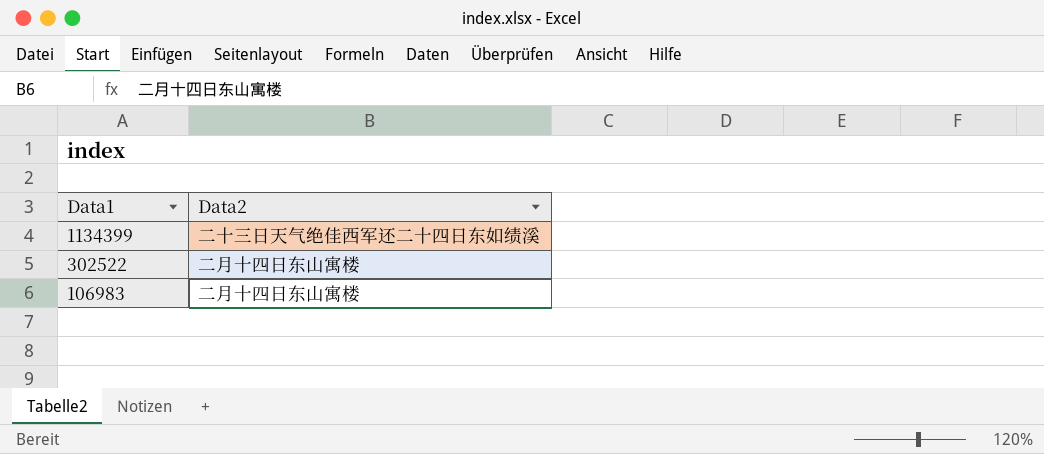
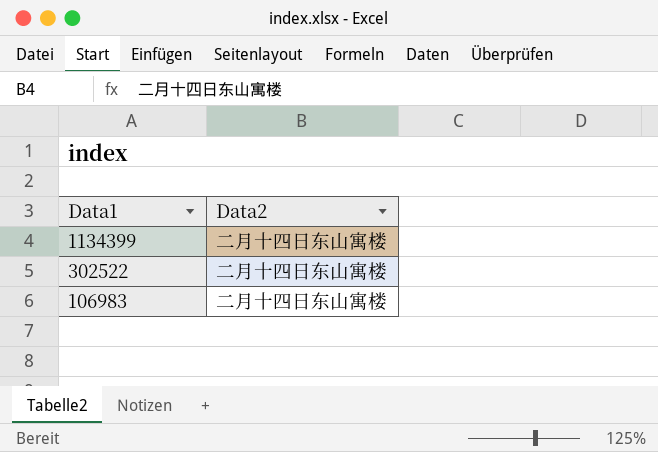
1134399 | Data2: 二十三日天气绝佳西军还二十四日东如绩溪 -> 二月十四日东山寓楼

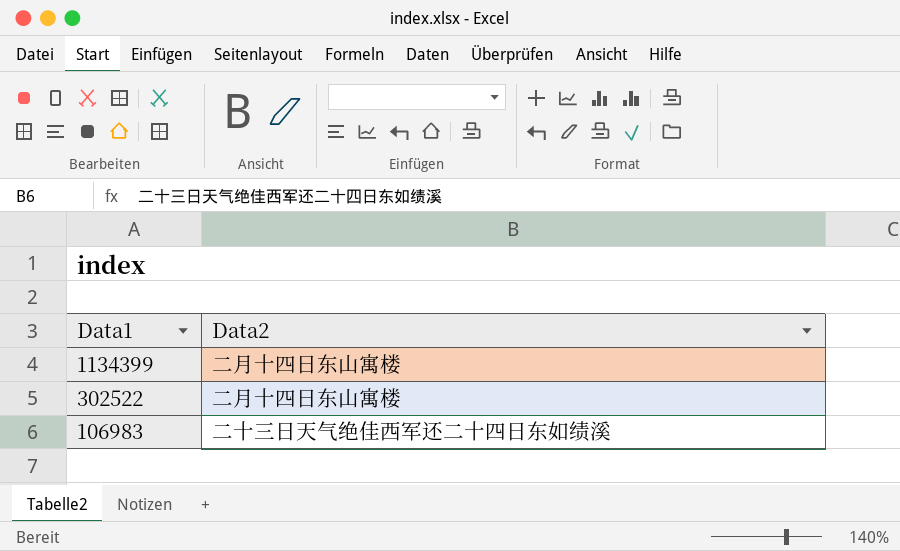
106983 | Data2: 二月十四日东山寓楼 -> 二十三日天气绝佳西军还二十四日东如绩溪

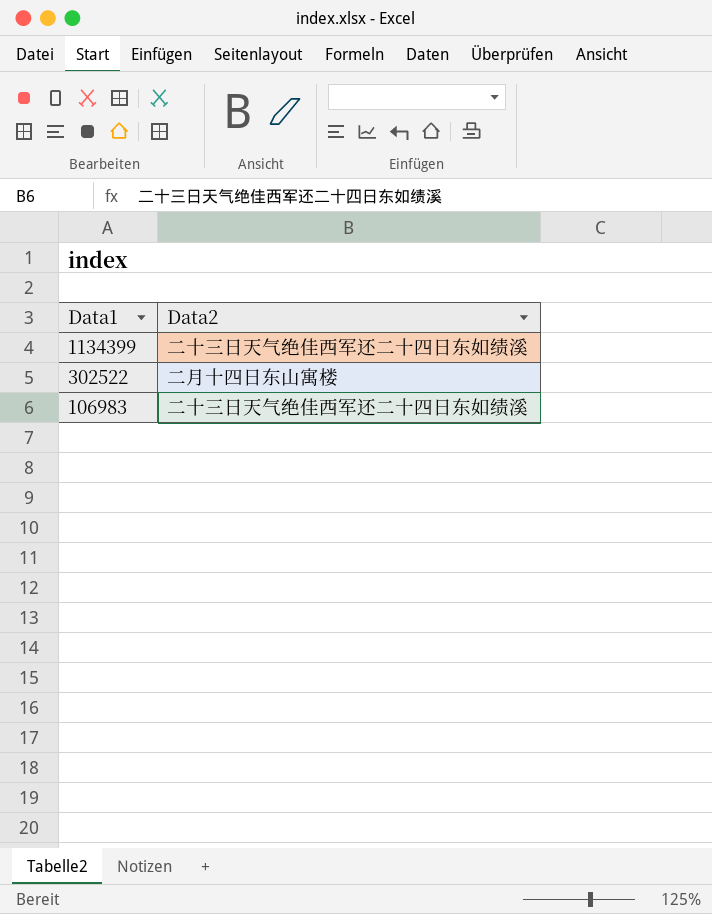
1134399 | Data2: 二月十四日东山寓楼 -> 二十三日天气绝佳西军还二十四日东如绩溪

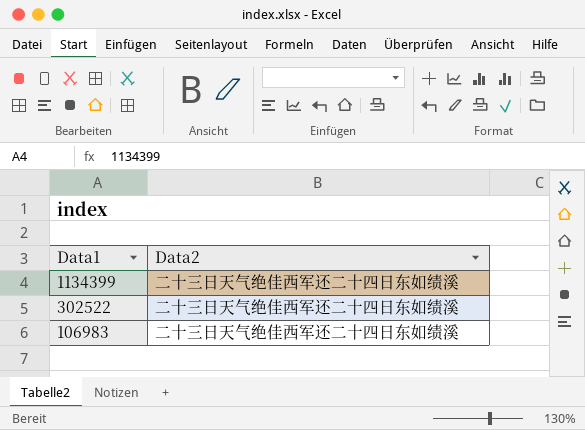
302522 | Data2: 二月十四日东山寓楼 -> 二十三日天气绝佳西军还二十四日东如绩溪

